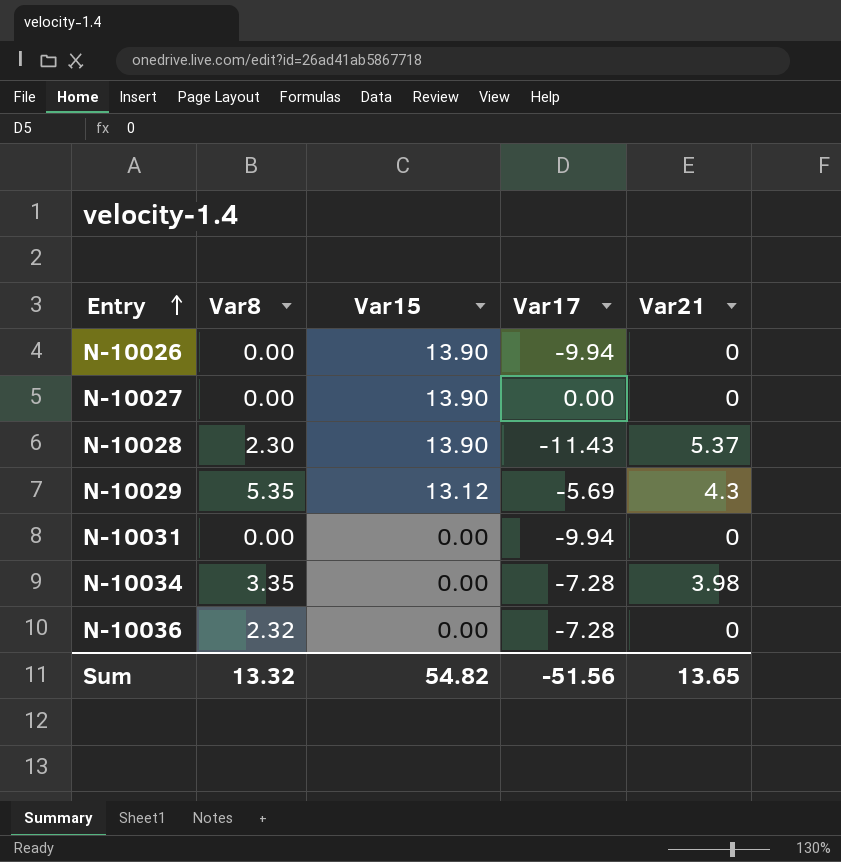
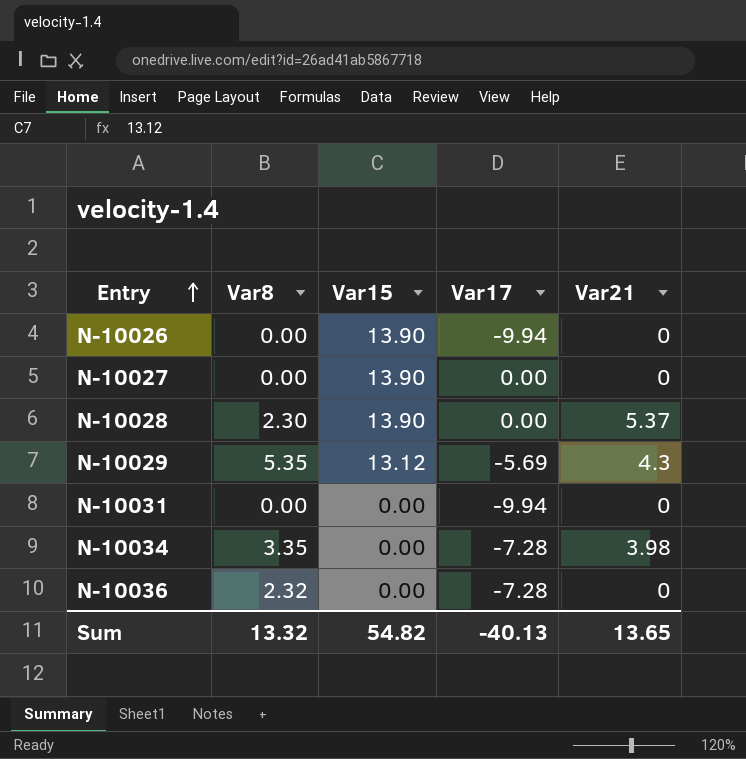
N-10028 | Var17: -11.43 -> 0.00
Sum | Var17: -51.56 -> -40.13

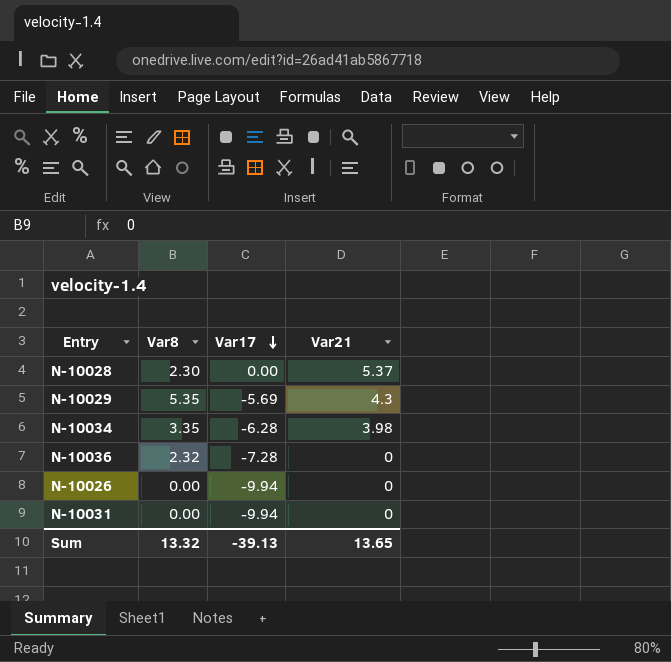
row order: Entry ascending -> Var17 descending
column Var15 | position: 3 -> none
row N-10027: 0.00 | 13.90 | 0.00 | 0 -> none
N-10034 | Var17: -7.28 -> -6.28
Sum | Var17: -40.13 -> -39.13

